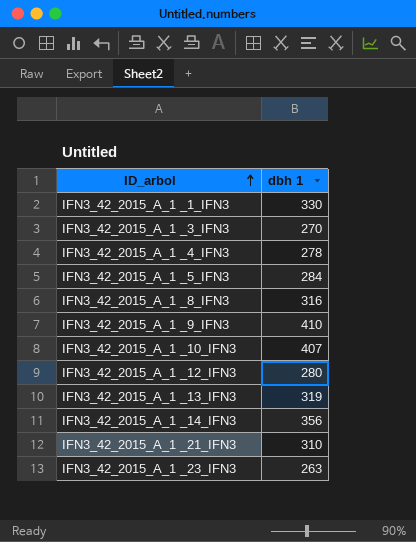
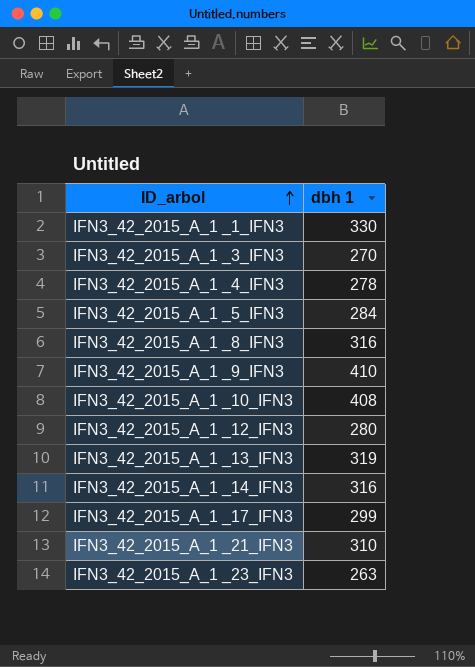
IFN3_42_2015_A_1 _10_IFN3 | dbh 1: 407 -> 408
IFN3_42_2015_A_1 _14_IFN3 | dbh 1: 356 -> 316
row IFN3_42_2015_A_1 _17_IFN3: none -> 299

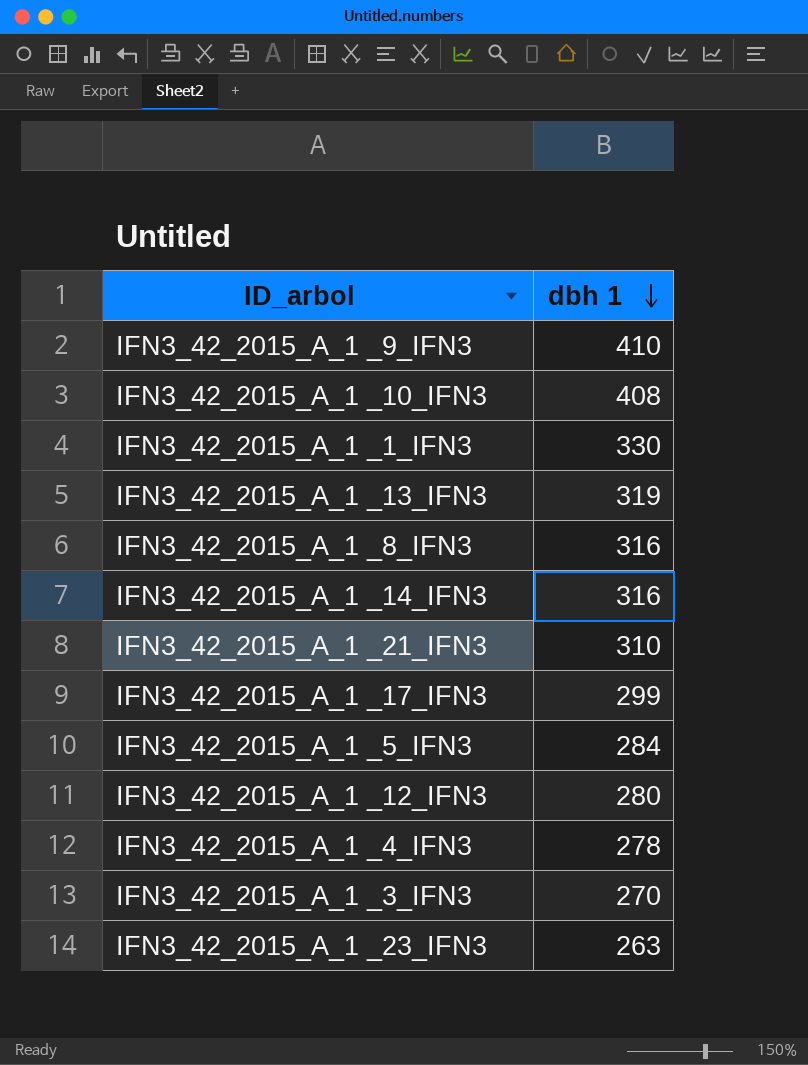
row order: ID_arbol ascending -> dbh 1 descending

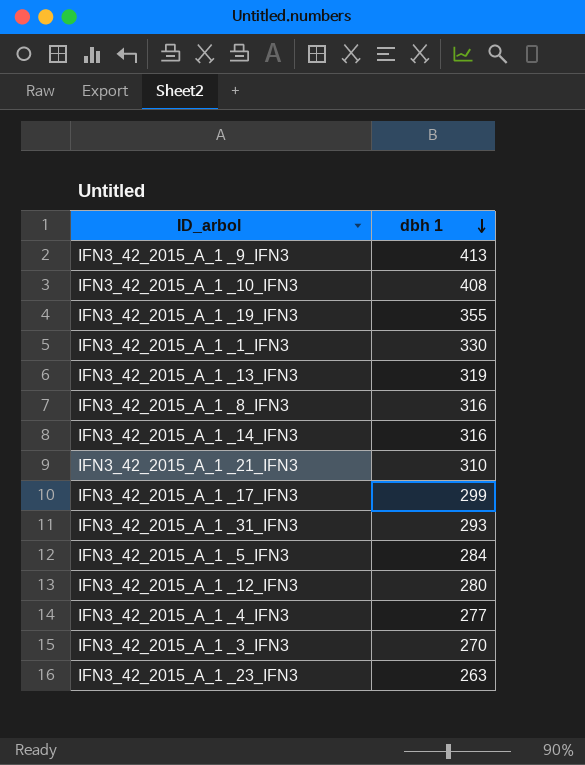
IFN3_42_2015_A_1 _9_IFN3 | dbh 1: 410 -> 413
row IFN3_42_2015_A_1 _19_IFN3: none -> 355
row IFN3_42_2015_A_1 _31_IFN3: none -> 293
IFN3_42_2015_A_1 _4_IFN3 | dbh 1: 278 -> 277

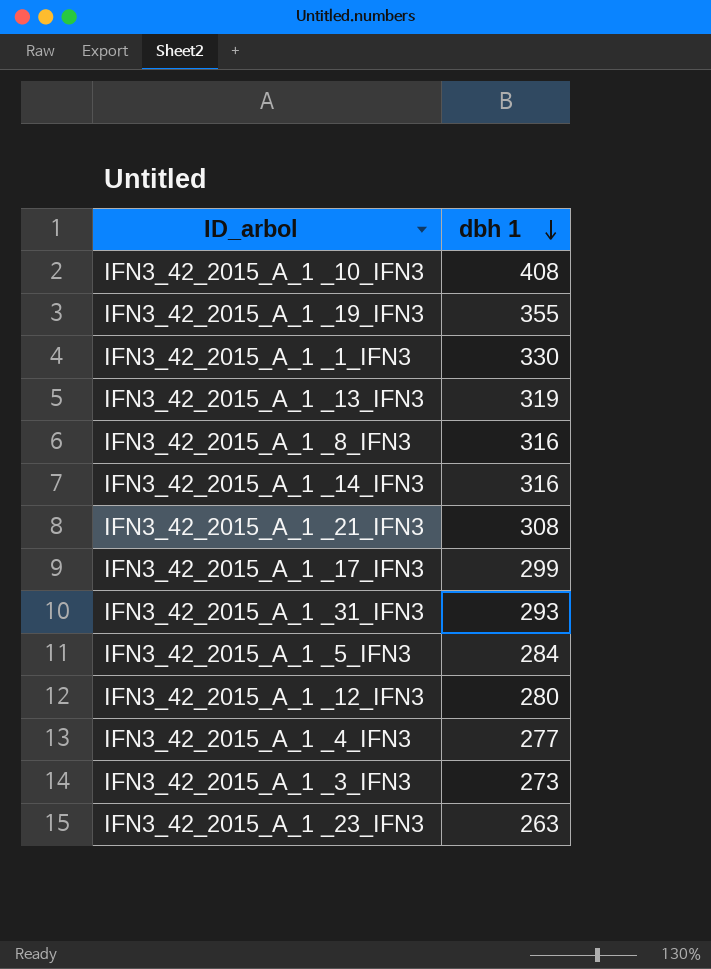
row IFN3_42_2015_A_1 _9_IFN3: 413 -> none
IFN3_42_2015_A_1 _21_IFN3 | dbh 1: 310 -> 308
IFN3_42_2015_A_1 _3_IFN3 | dbh 1: 270 -> 273

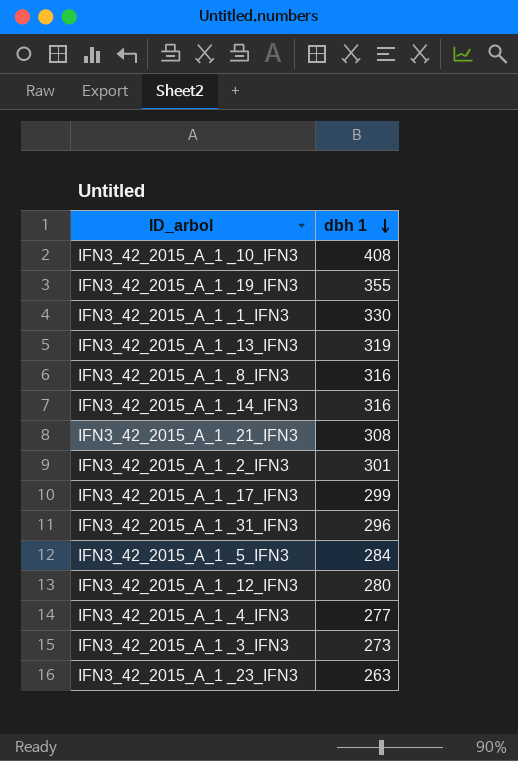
row IFN3_42_2015_A_1 _2_IFN3: none -> 301
IFN3_42_2015_A_1 _31_IFN3 | dbh 1: 293 -> 296

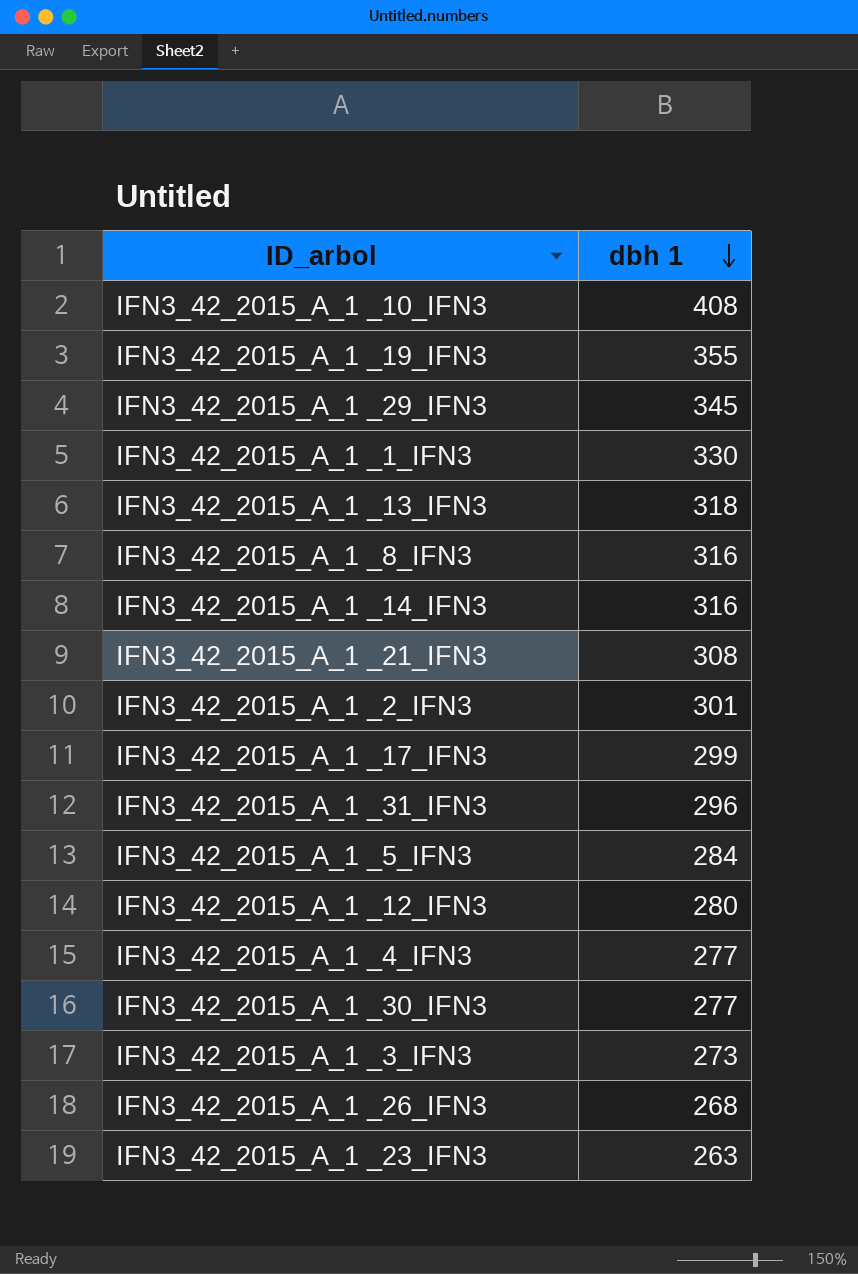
row IFN3_42_2015_A_1 _29_IFN3: none -> 345
IFN3_42_2015_A_1 _13_IFN3 | dbh 1: 319 -> 318
row IFN3_42_2015_A_1 _30_IFN3: none -> 277
row IFN3_42_2015_A_1 _26_IFN3: none -> 268

